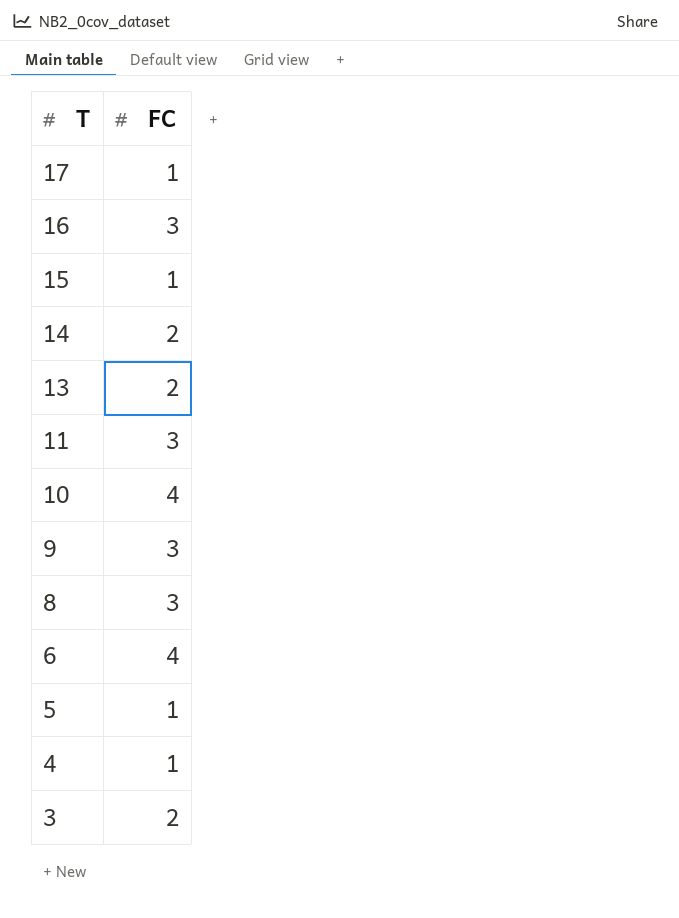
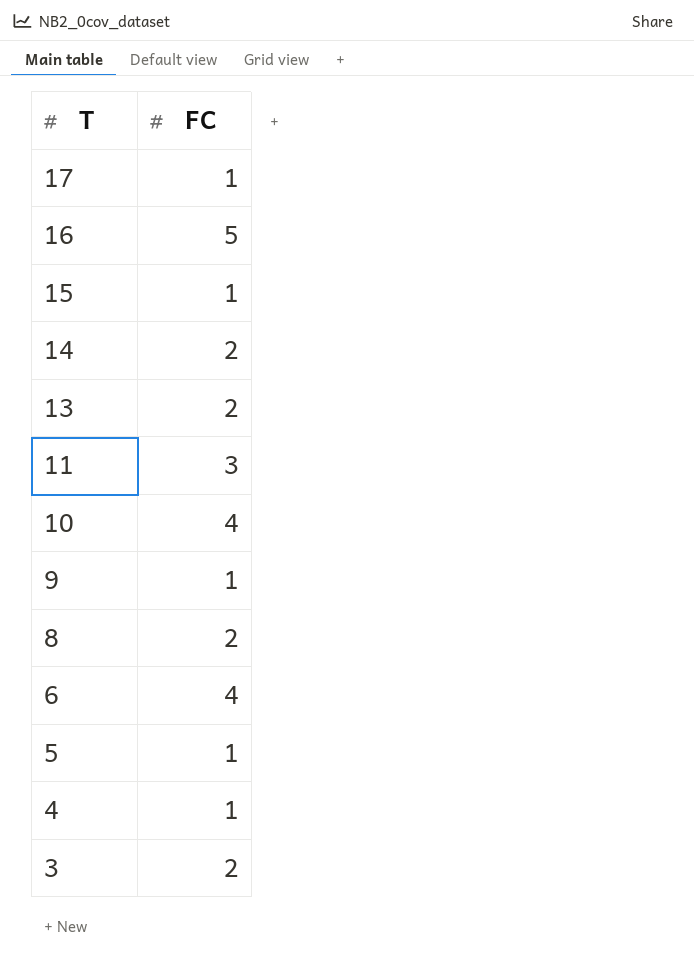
16 | FC: 3 -> 5
9 | FC: 3 -> 1
8 | FC: 3 -> 2

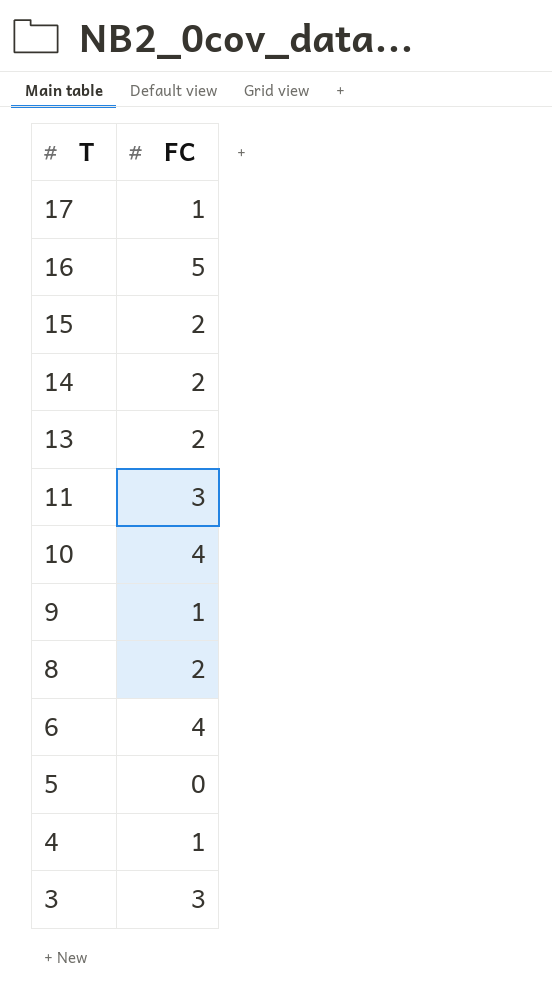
15 | FC: 1 -> 2
5 | FC: 1 -> 0
3 | FC: 2 -> 3

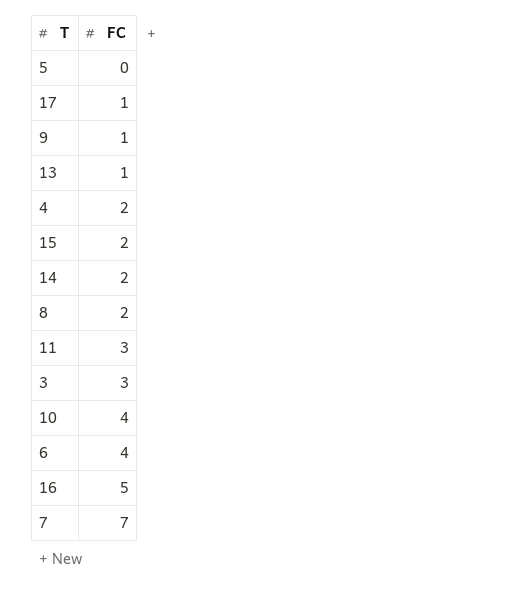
row order: T descending -> FC ascending
13 | FC: 2 -> 1
4 | FC: 1 -> 2
row 7: none -> 7

